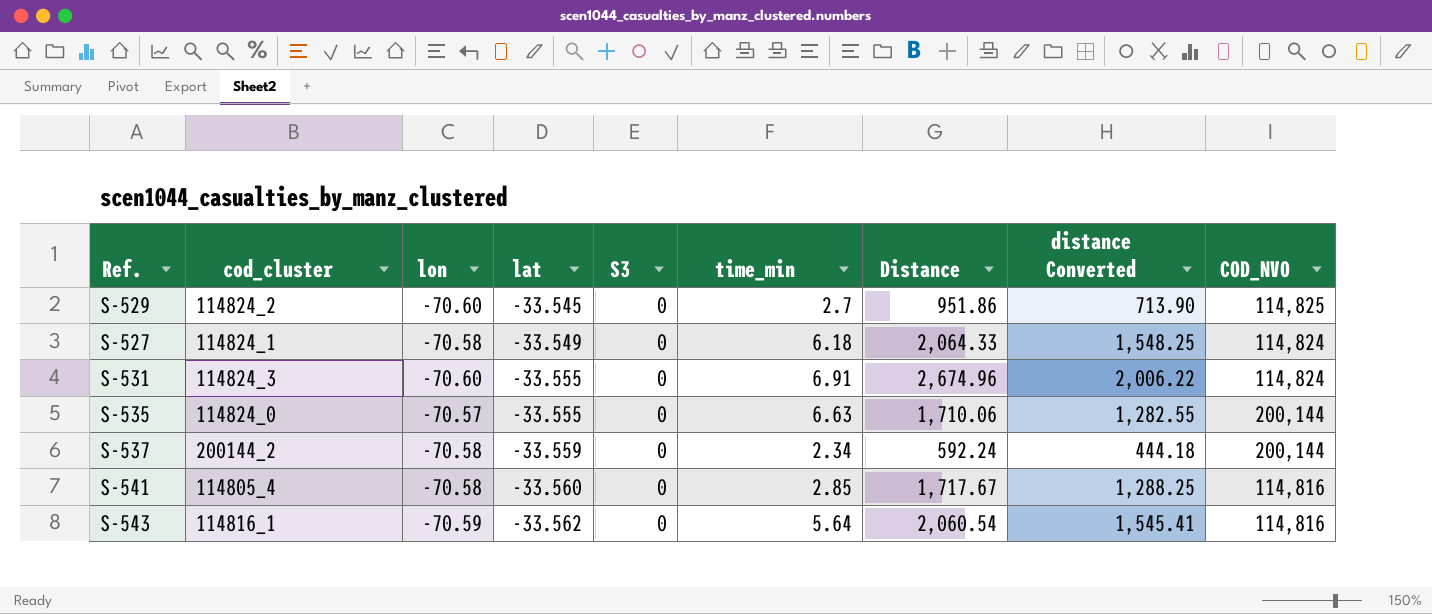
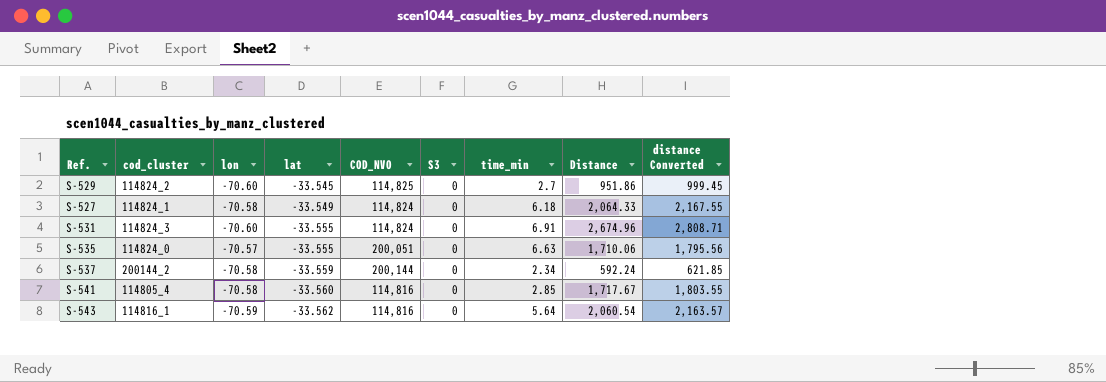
column COD_NVO | position: 9 -> 5
column distance Converted | formula: [Distance] * 0.75 -> [Distance] * 1.05
S-535 | COD_NVO: 200,144 -> 200,051

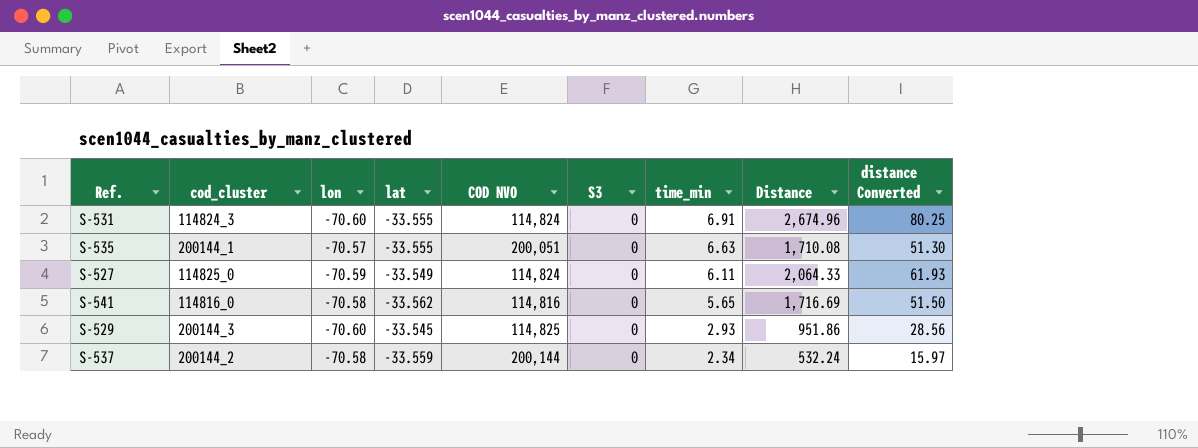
row order: lat descending -> time_min descending
column name: COD_NVO -> COD NVO
column distance Converted | formula: [Distance] * 1.05 -> [Distance] * 0.03
row S-543: 114816_1 | -70.59 | -33.562 | 114,816 | 0 | 5.64 | 2,060.54 | 2,163.57 -> none
S-535 | cod_cluster: 114824_0 -> 200144_1
S-535 | Distance: 1,710.06 -> 1,710.08
S-527 | cod_cluster: 114824_1 -> 114825_0
S-527 | lon: -70.58 -> -70.59
S-527 | time_min: 6.18 -> 6.11
S-541 | cod_cluster: 114805_4 -> 114816_0
S-541 | lat: -33.560 -> -33.562
S-541 | time_min: 2.85 -> 5.65
S-541 | Distance: 1,717.67 -> 1,716.69
S-529 | cod_cluster: 114824_2 -> 200144_3
S-529 | time_min: 2.7 -> 2.93
S-537 | Distance: 592.24 -> 532.24

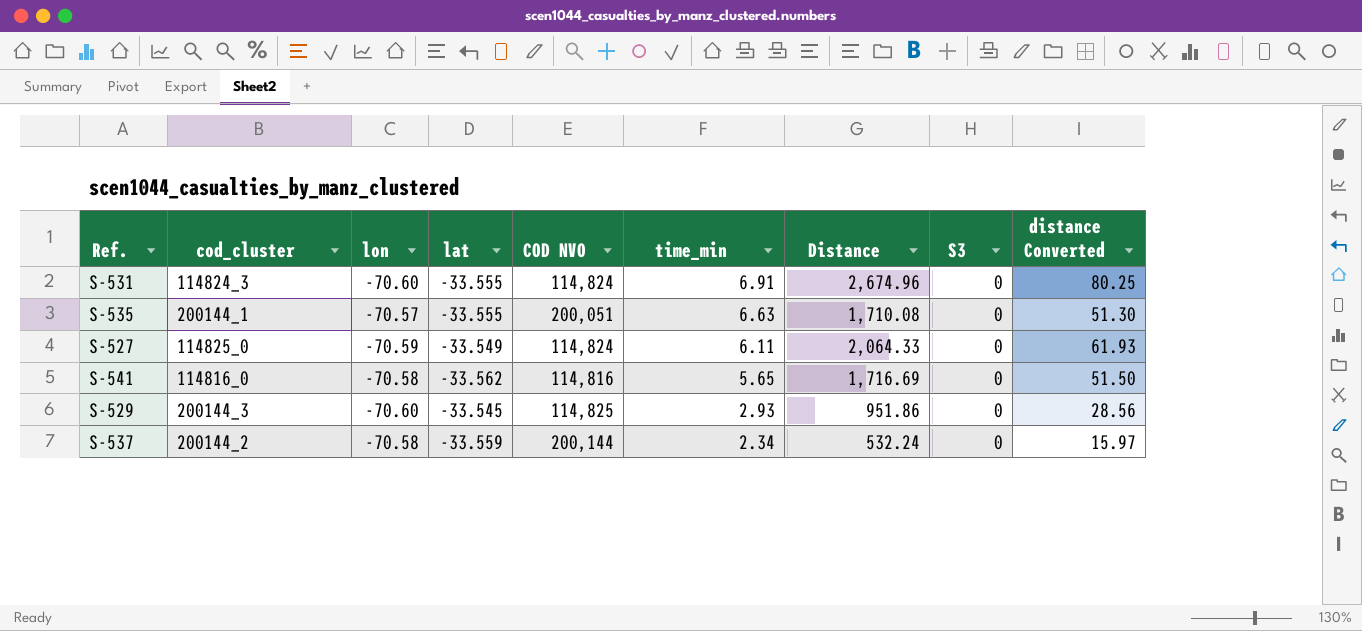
column S3 | position: 6 -> 8

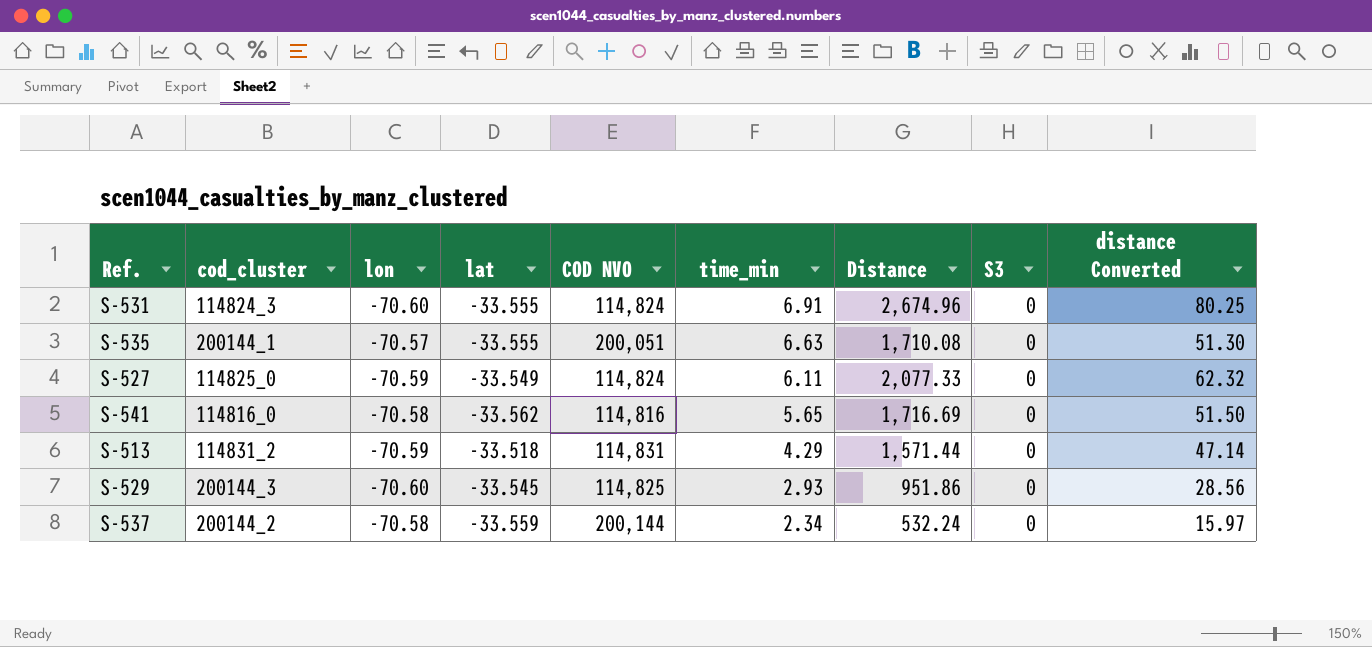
S-527 | Distance: 2,064.33 -> 2,077.33
S-527 | distance Converted: 61.93 -> 62.32
row S-513: none -> 114831_2 | -70.59 | -33.518 | 114,831 | 4.29 | 1,571.44 | 0 | 47.14

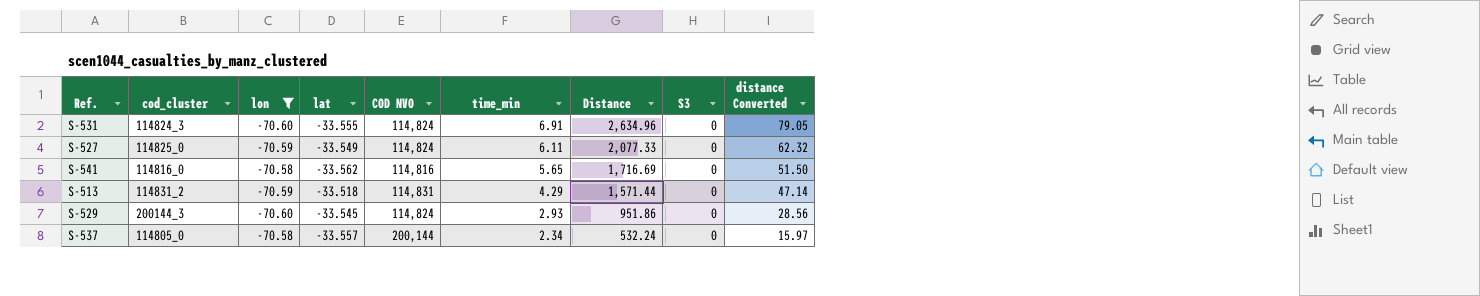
filter: none -> lon != -70.57
S-531 | Distance: 2,674.96 -> 2,634.96
S-531 | distance Converted: 80.25 -> 79.05
S-529 | COD NVO: 114,825 -> 114,824
S-537 | cod_cluster: 200144_2 -> 114805_0
S-537 | lat: -33.559 -> -33.557

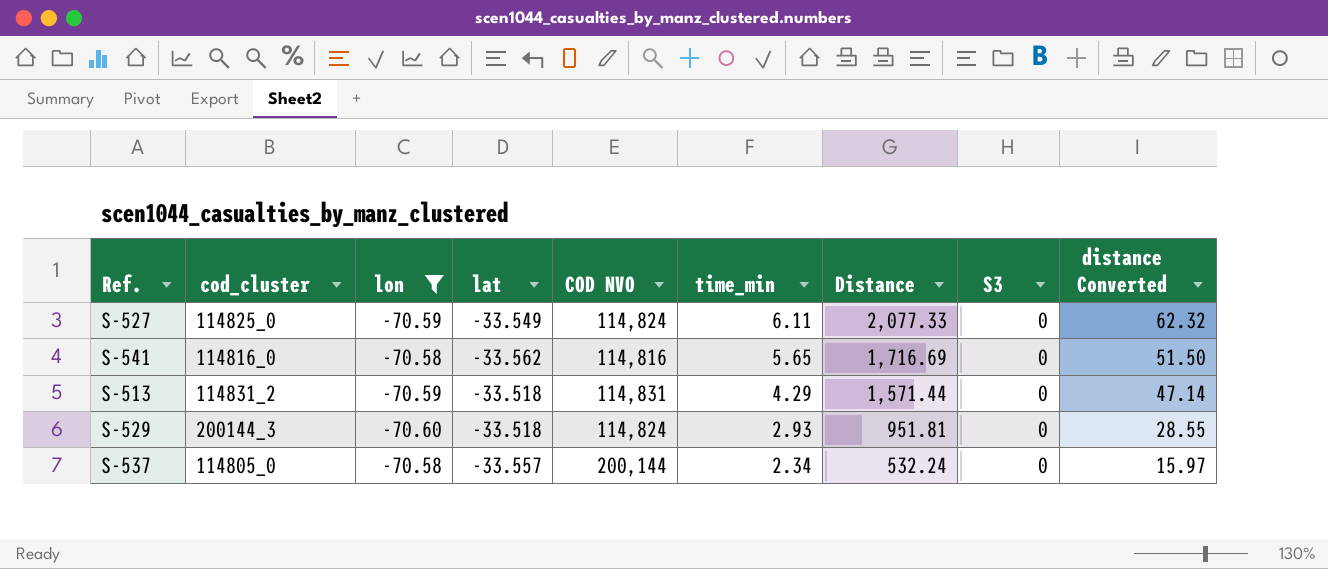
row S-531: 114824_3 | -70.60 | -33.555 | 114,824 | 6.91 | 2,634.96 | 0 | 79.05 -> none
S-529 | lat: -33.545 -> -33.518
S-529 | Distance: 951.86 -> 951.81
S-529 | distance Converted: 28.56 -> 28.55

